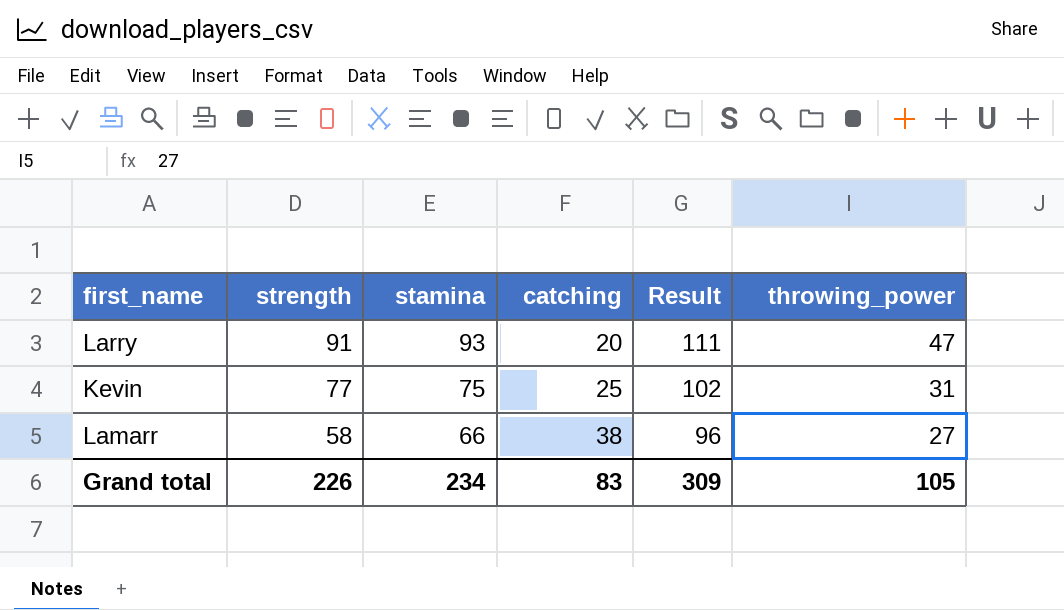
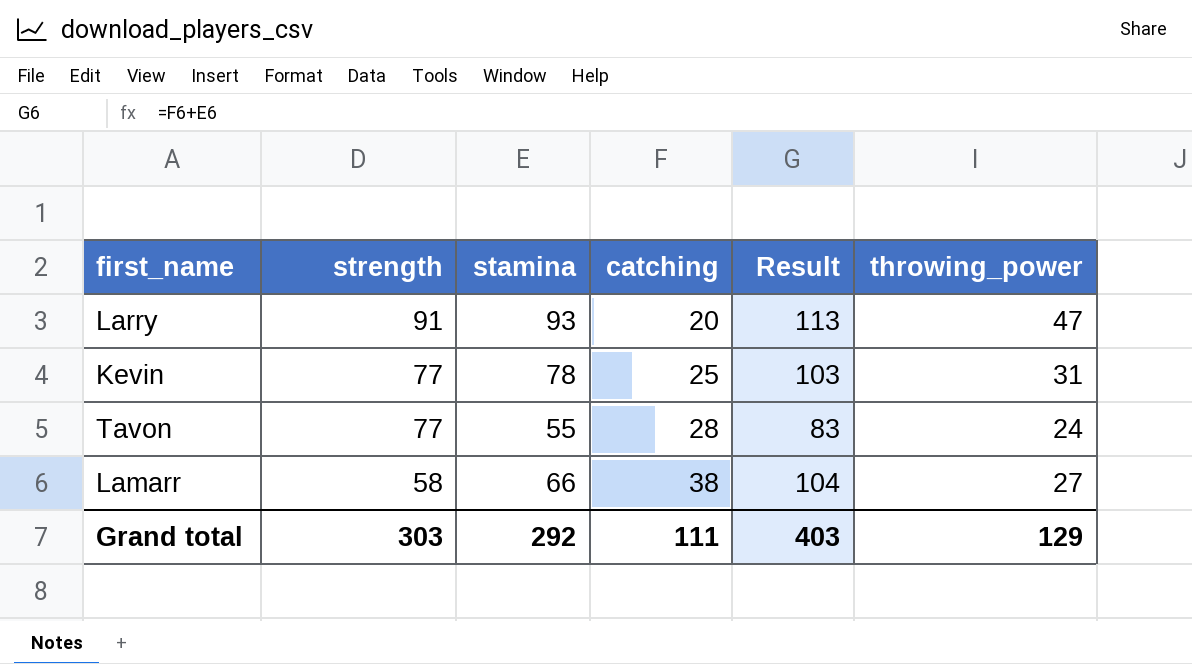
column Result | formula: [strength] + [catching] -> [stamina] + [catching]
Kevin | stamina: 75 -> 78
row Tavon: none -> 77 | 55 | 28 | 83 | 24
Grand total | strength: 226 -> 303
Grand total | stamina: 234 -> 292
Grand total | catching: 83 -> 111
Grand total | Result: 309 -> 403
Grand total | throwing_power: 105 -> 129

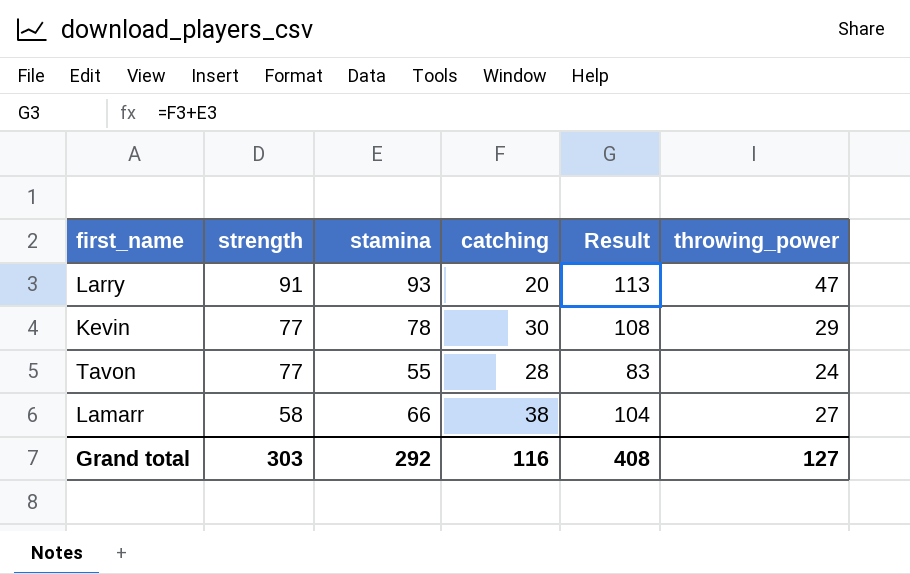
Kevin | catching: 25 -> 30
Kevin | Result: 103 -> 108
Kevin | throwing_power: 31 -> 29
Grand total | catching: 111 -> 116
Grand total | Result: 403 -> 408
Grand total | throwing_power: 129 -> 127

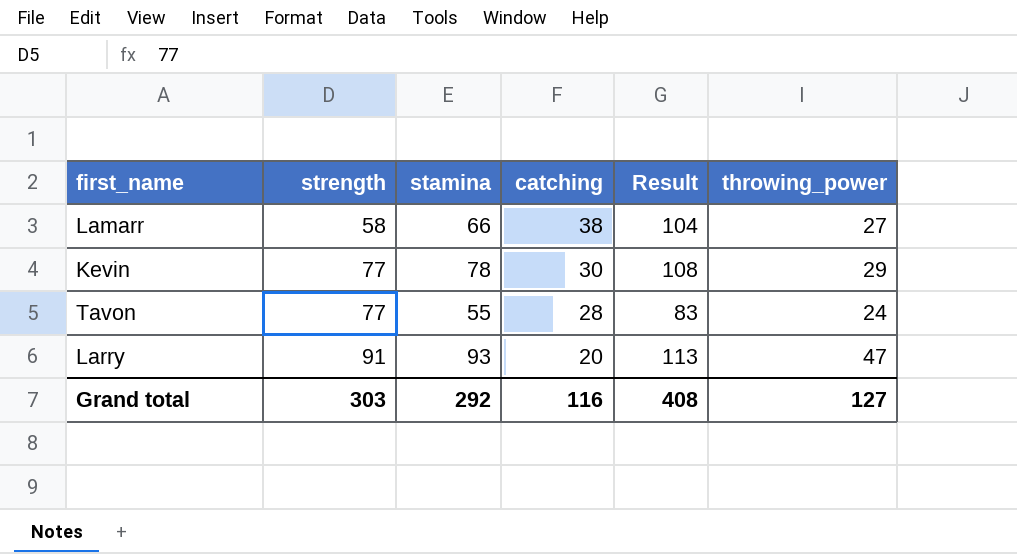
row order: strength descending -> strength ascending

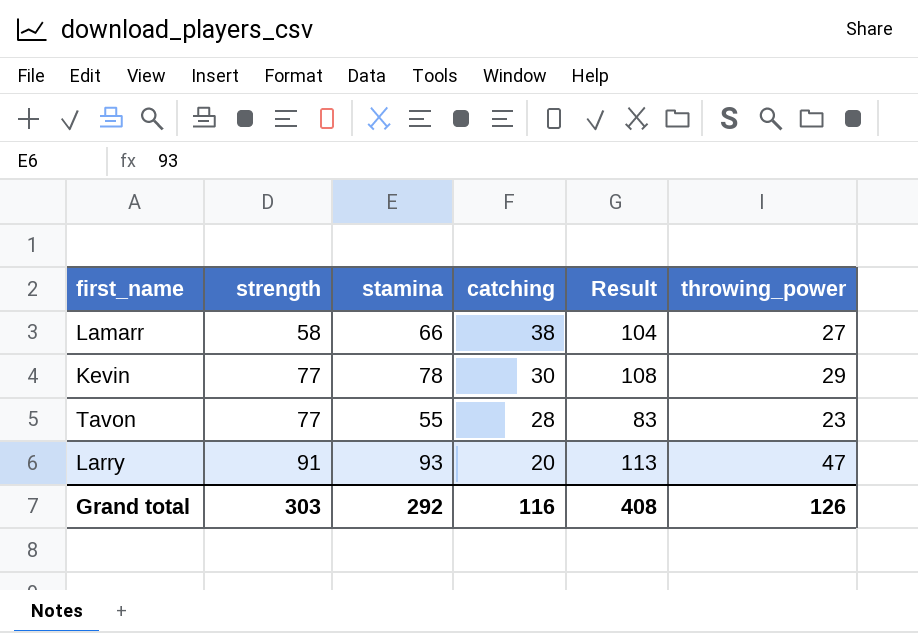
Tavon | throwing_power: 24 -> 23
Grand total | throwing_power: 127 -> 126

